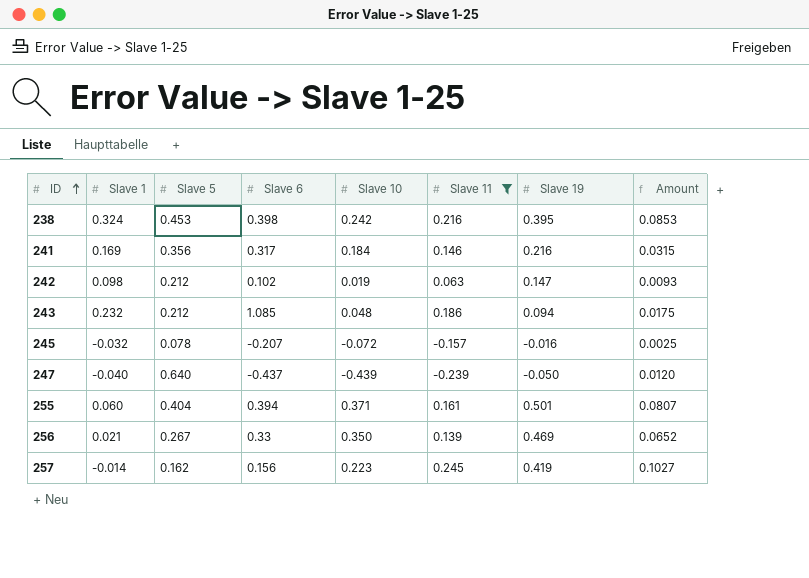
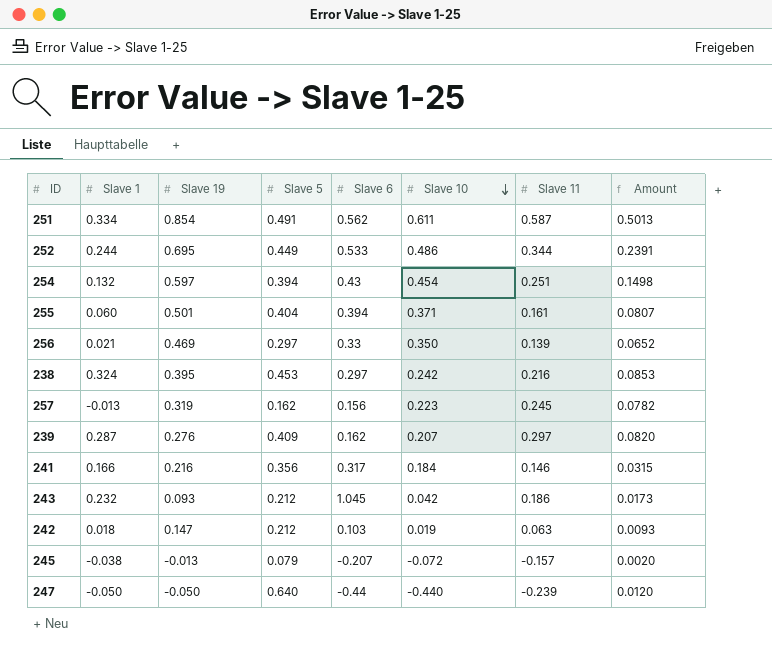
filter: Slave 11 <= 0.245 -> none
row order: ID ascending -> Slave 10 descending
column Slave 19 | position: 7 -> 3
256 | Slave 5: 0.267 -> 0.297
238 | Slave 6: 0.398 -> 0.297
257 | Slave 1: -0.014 -> -0.013
257 | Slave 19: 0.419 -> 0.319
257 | Amount: 0.1027 -> 0.0782
241 | Slave 1: 0.169 -> 0.166
243 | Slave 19: 0.094 -> 0.093
243 | Slave 6: 1.085 -> 1.045
243 | Slave 10: 0.048 -> 0.042
243 | Amount: 0.0175 -> 0.0173
242 | Slave 1: 0.098 -> 0.018
242 | Slave 6: 0.102 -> 0.103
245 | Slave 1: -0.032 -> -0.038
245 | Slave 19: -0.016 -> -0.013
245 | Slave 5: 0.078 -> 0.079
245 | Amount: 0.0025 -> 0.0020
247 | Slave 1: -0.040 -> -0.050
247 | Slave 6: -0.437 -> -0.44
247 | Slave 10: -0.439 -> -0.440

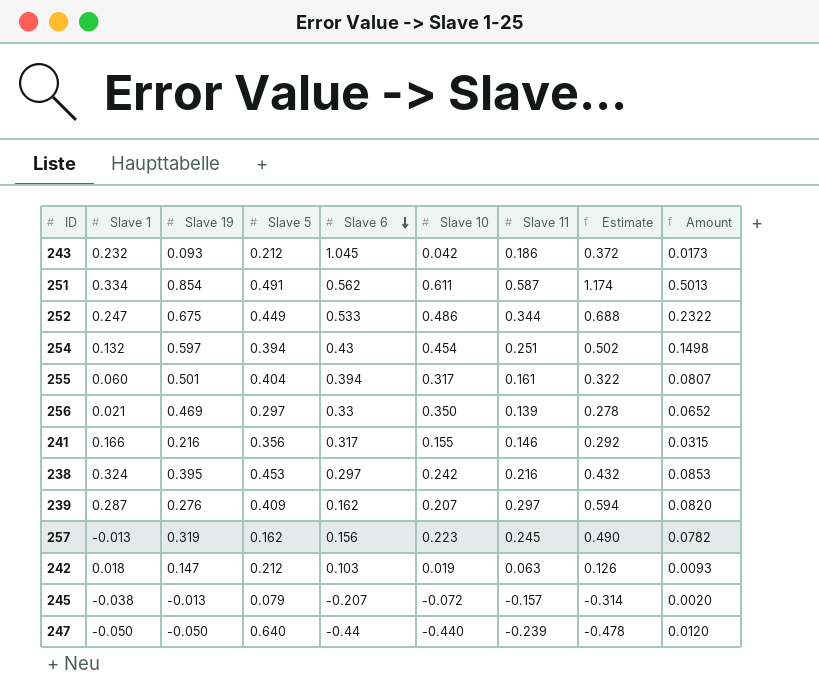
row order: Slave 10 descending -> Slave 6 descending
column Estimate | formula: none -> [Slave 11] * 2
252 | Slave 1: 0.244 -> 0.247
252 | Slave 19: 0.695 -> 0.675
252 | Amount: 0.2391 -> 0.2322
255 | Slave 10: 0.371 -> 0.317
241 | Slave 10: 0.184 -> 0.155

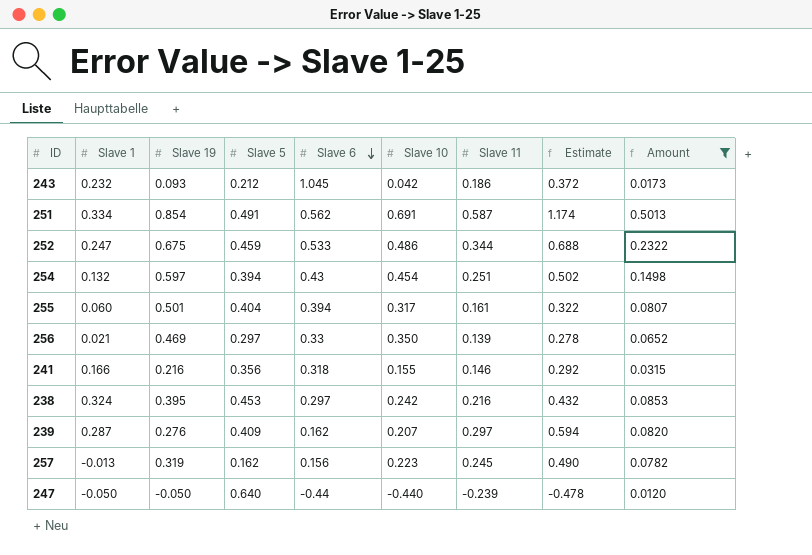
filter: none -> Amount >= 0.0120
251 | Slave 10: 0.611 -> 0.691
252 | Slave 5: 0.449 -> 0.459
241 | Slave 6: 0.317 -> 0.318

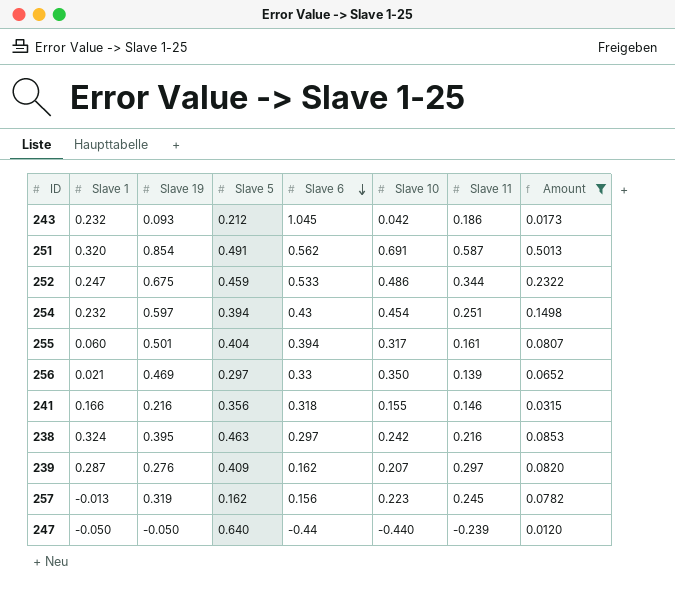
column Estimate | formula: [Slave 11] * 2 -> none
251 | Slave 1: 0.334 -> 0.320
254 | Slave 1: 0.132 -> 0.232
238 | Slave 5: 0.453 -> 0.463

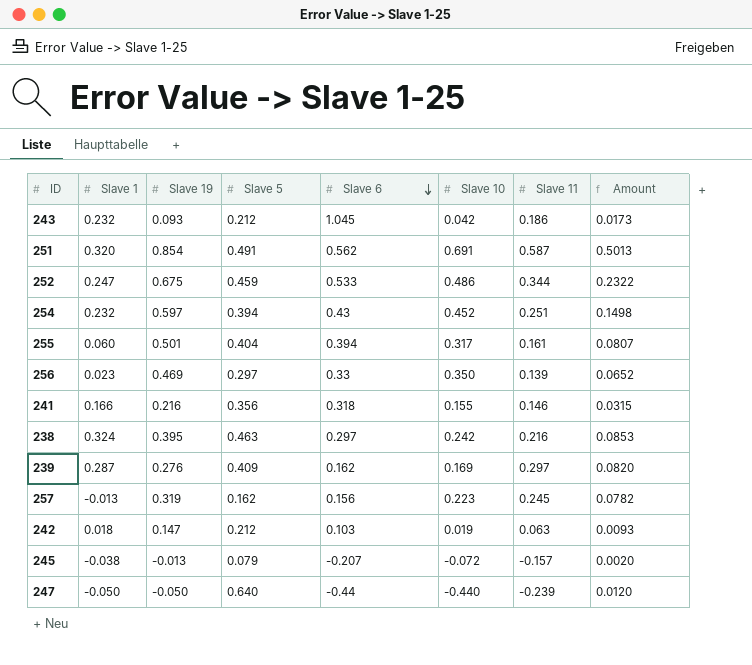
filter: Amount >= 0.0120 -> none
254 | Slave 10: 0.454 -> 0.452
256 | Slave 1: 0.021 -> 0.023
239 | Slave 10: 0.207 -> 0.169

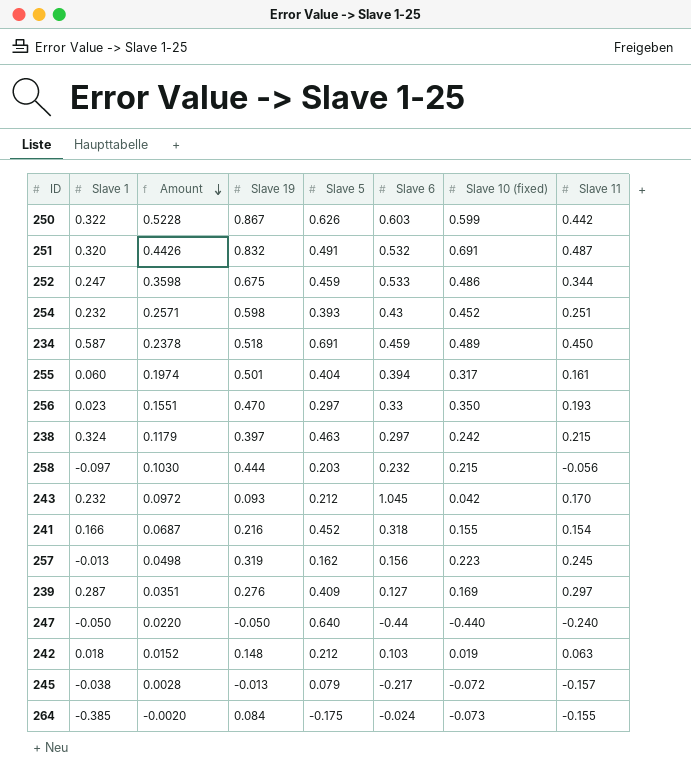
row order: Slave 6 descending -> Amount descending
column Amount | formula: [Slave 19] * [Slave 11] -> [Slave 19] * [Slave 6]
column Amount | position: 8 -> 3
column name: Slave 10 -> Slave 10 (fixed)
row 250: none -> 0.322 | 0.5228 | 0.867 | 0.626 | 0.603 | 0.599 | 0.442
251 | Slave 19: 0.854 -> 0.832
251 | Slave 6: 0.562 -> 0.532
251 | Slave 11: 0.587 -> 0.487
254 | Slave 19: 0.597 -> 0.598
254 | Slave 5: 0.394 -> 0.393
row 234: none -> 0.587 | 0.2378 | 0.518 | 0.691 | 0.459 | 0.489 | 0.450
256 | Slave 19: 0.469 -> 0.470
256 | Slave 11: 0.139 -> 0.193
238 | Slave 19: 0.395 -> 0.397
238 | Slave 11: 0.216 -> 0.215
row 258: none -> -0.097 | 0.1030 | 0.444 | 0.203 | 0.232 | 0.215 | -0.056
243 | Slave 11: 0.186 -> 0.170
241 | Slave 5: 0.356 -> 0.452
241 | Slave 11: 0.146 -> 0.154
239 | Slave 6: 0.162 -> 0.127
247 | Slave 11: -0.239 -> -0.240
242 | Slave 19: 0.147 -> 0.148
245 | Slave 6: -0.207 -> -0.217
row 264: none -> -0.385 | -0.0020 | 0.084 | -0.175 | -0.024 | -0.073 | -0.155

